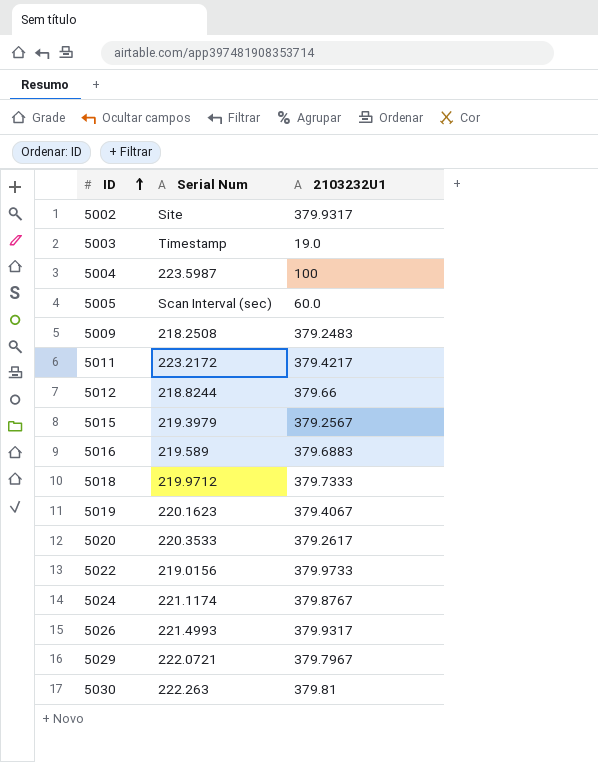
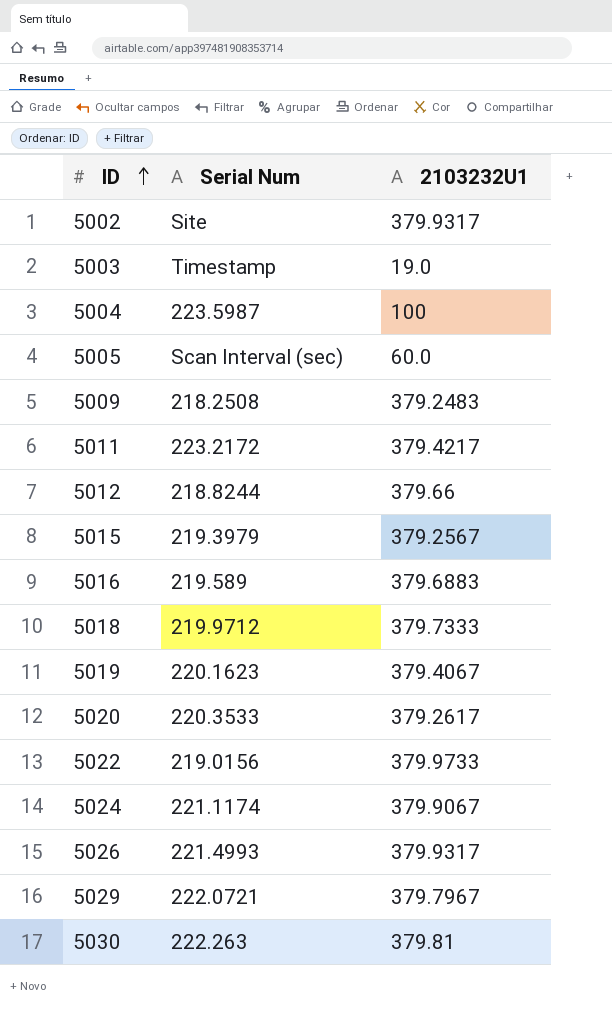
5024 | 2103232U1: 379.8767 -> 379.9067

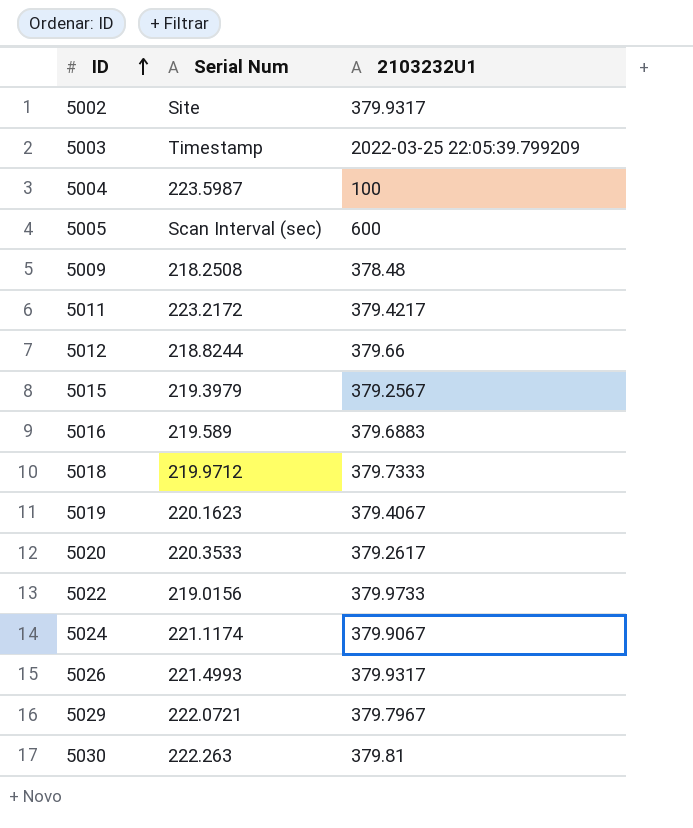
5003 | 2103232U1: 19.0 -> 2022-03-25 22:05:39.799209
5005 | 2103232U1: 60.0 -> 600
5009 | 2103232U1: 379.2483 -> 378.48

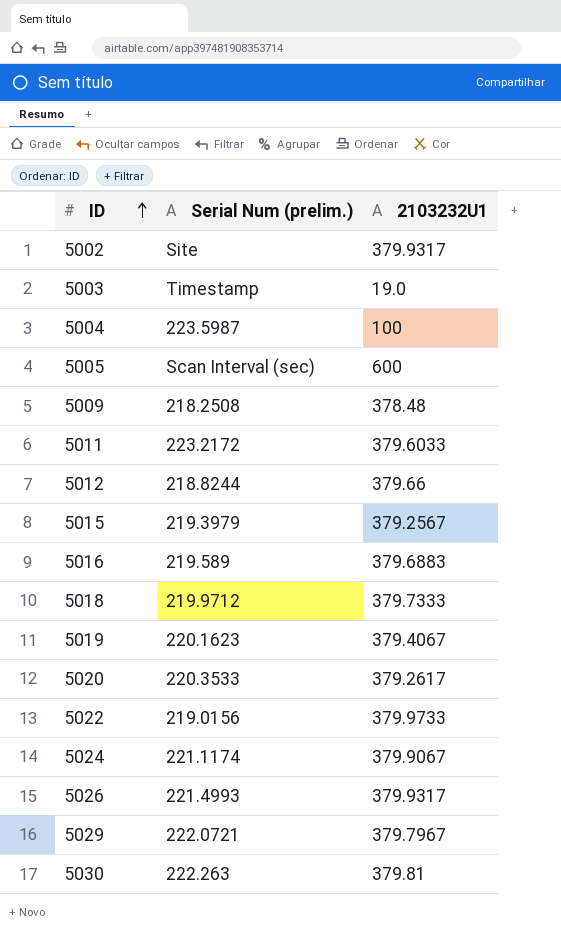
column name: Serial Num -> Serial Num (prelim.)
5003 | 2103232U1: 2022-03-25 22:05:39.799209 -> 19.0
5011 | 2103232U1: 379.4217 -> 379.6033

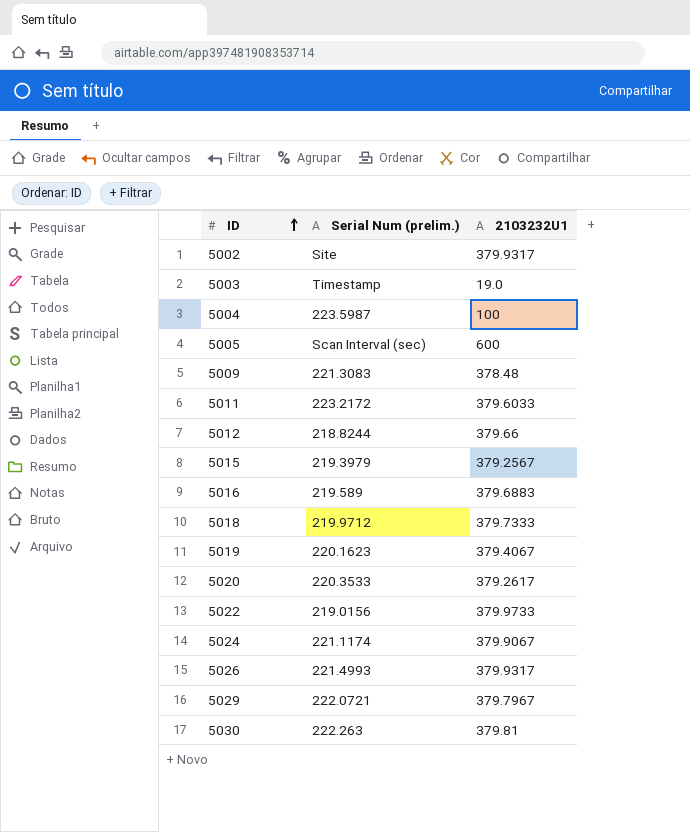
5009 | Serial Num (prelim.): 218.2508 -> 221.3083

